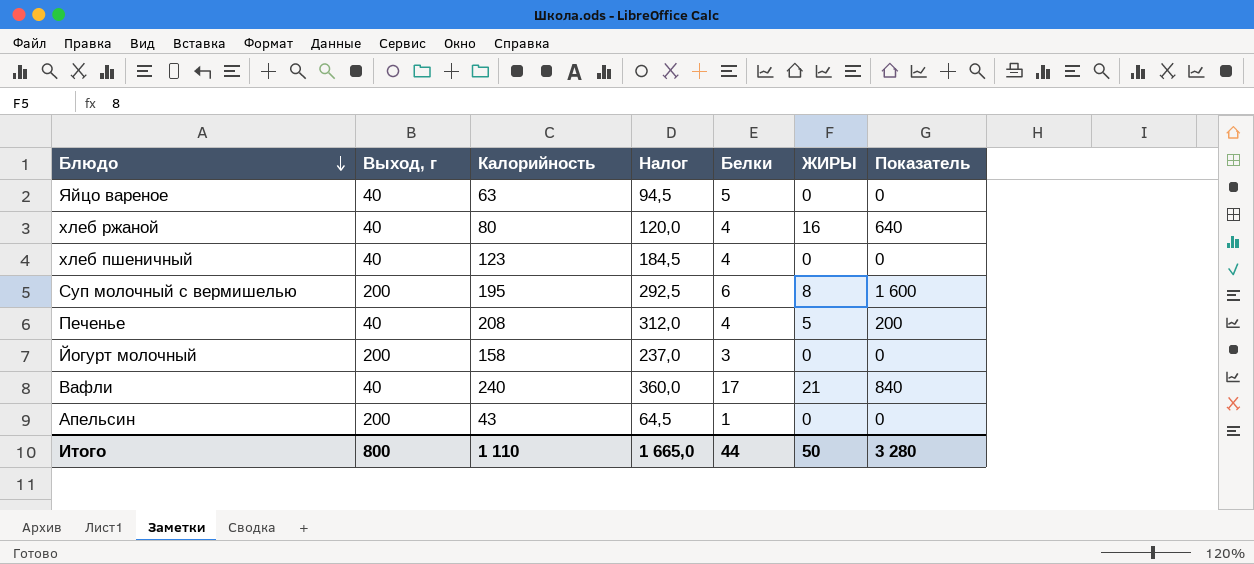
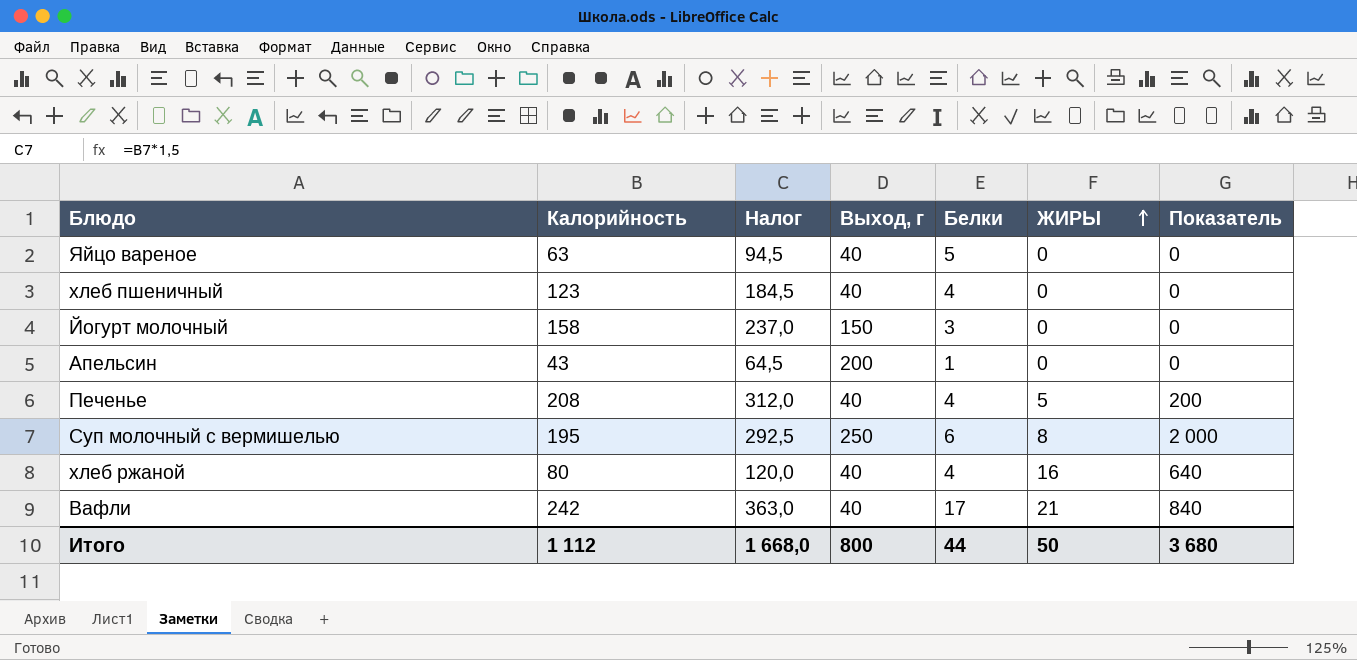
row order: Блюдо descending -> ЖИРЫ ascending
column Выход, г | position: 2 -> 4
Йогурт молочный | Выход, г: 200 -> 150
Суп молочный с вермишелью | Выход, г: 200 -> 250
Суп молочный с вермишелью | Показатель: 1 600 -> 2 000
Вафли | Калорийность: 240 -> 242
Вафли | Налог: 360,0 -> 363,0
Итого | Калорийность: 1 110 -> 1 112
Итого | Налог: 1 665,0 -> 1 668,0
Итого | Показатель: 3 280 -> 3 680

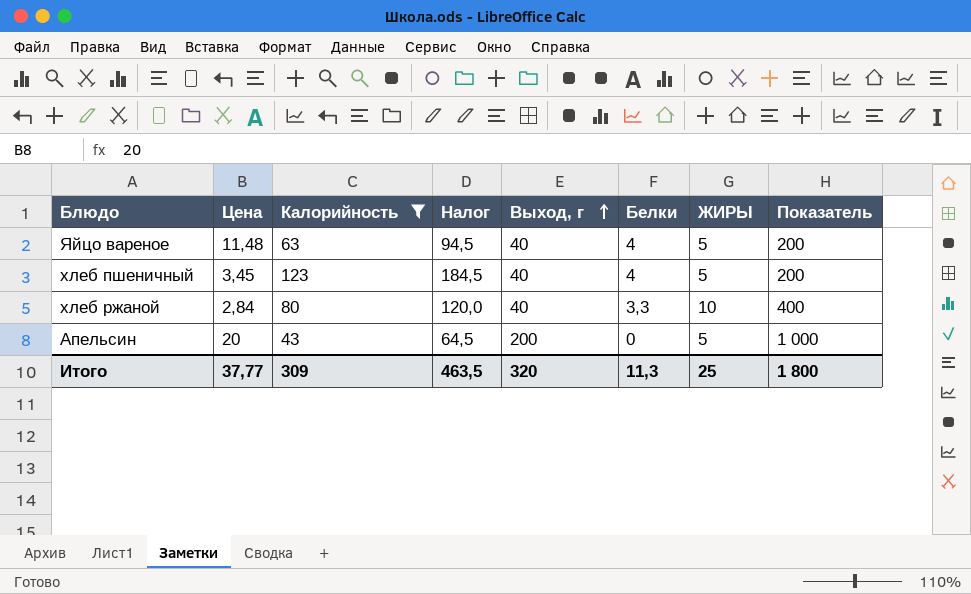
filter: none -> Калорийность <= 123
row order: ЖИРЫ ascending -> Выход, г ascending
column Цена | position: none -> 2
Яйцо вареное | Белки: 5 -> 4
Яйцо вареное | ЖИРЫ: 0 -> 5
Яйцо вареное | Показатель: 0 -> 200
хлеб пшеничный | ЖИРЫ: 0 -> 5
хлеб пшеничный | Показатель: 0 -> 200
хлеб ржаной | Белки: 4 -> 3,3
хлеб ржаной | ЖИРЫ: 16 -> 10
хлеб ржаной | Показатель: 640 -> 400
Апельсин | Белки: 1 -> 0
Апельсин | ЖИРЫ: 0 -> 5
Апельсин | Показатель: 0 -> 1 000
Итого | Калорийность: 1 112 -> 309
Итого | Налог: 1 668,0 -> 463,5
Итого | Выход, г: 800 -> 320
Итого | Белки: 44 -> 11,3
Итого | ЖИРЫ: 50 -> 25
Итого | Показатель: 3 680 -> 1 800

